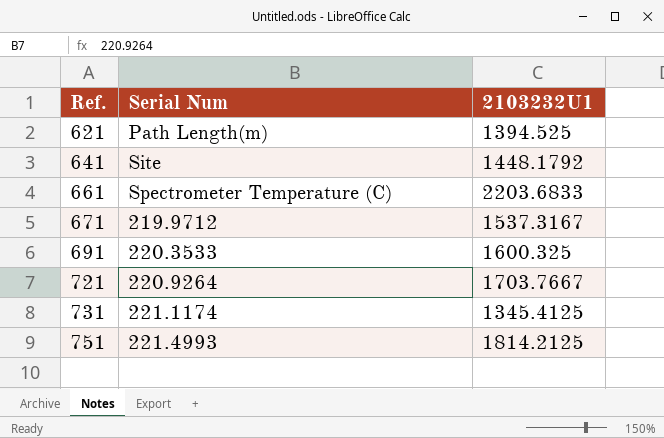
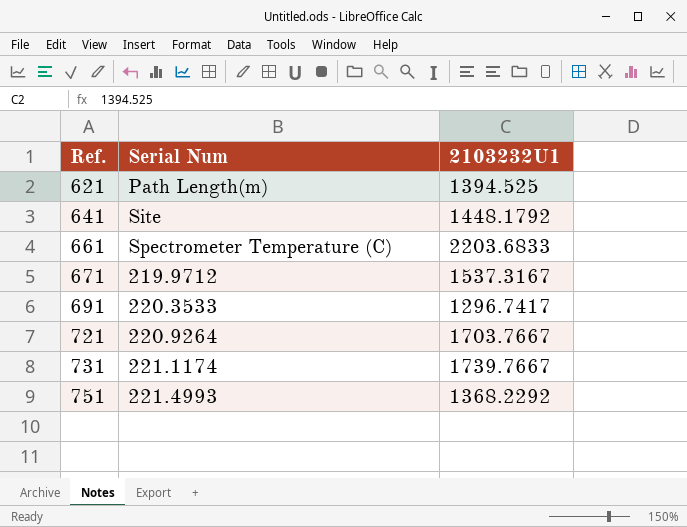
691 | 2103232U1: 1600.325 -> 1296.7417
731 | 2103232U1: 1345.4125 -> 1739.7667
751 | 2103232U1: 1814.2125 -> 1368.2292

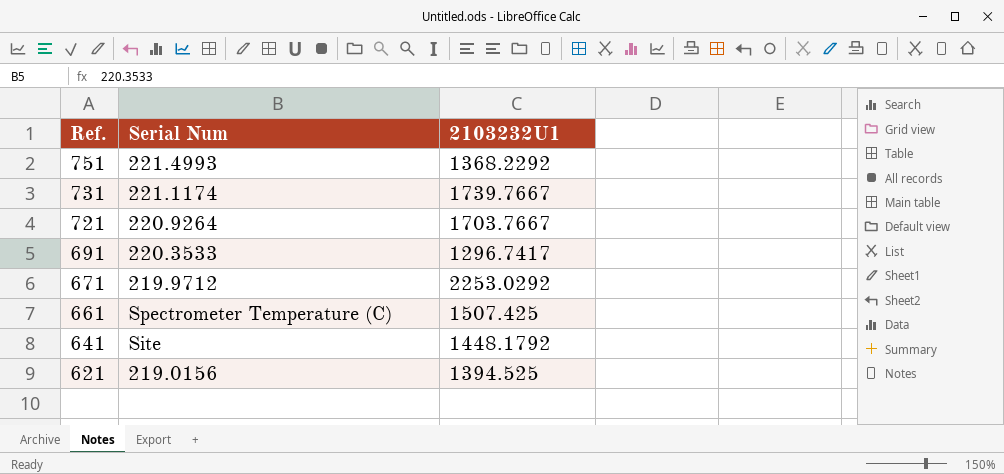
row order: Ref. ascending -> Ref. descending
671 | 2103232U1: 1537.3167 -> 2253.0292
661 | 2103232U1: 2203.6833 -> 1507.425
621 | Serial Num: Path Length(m) -> 219.0156

